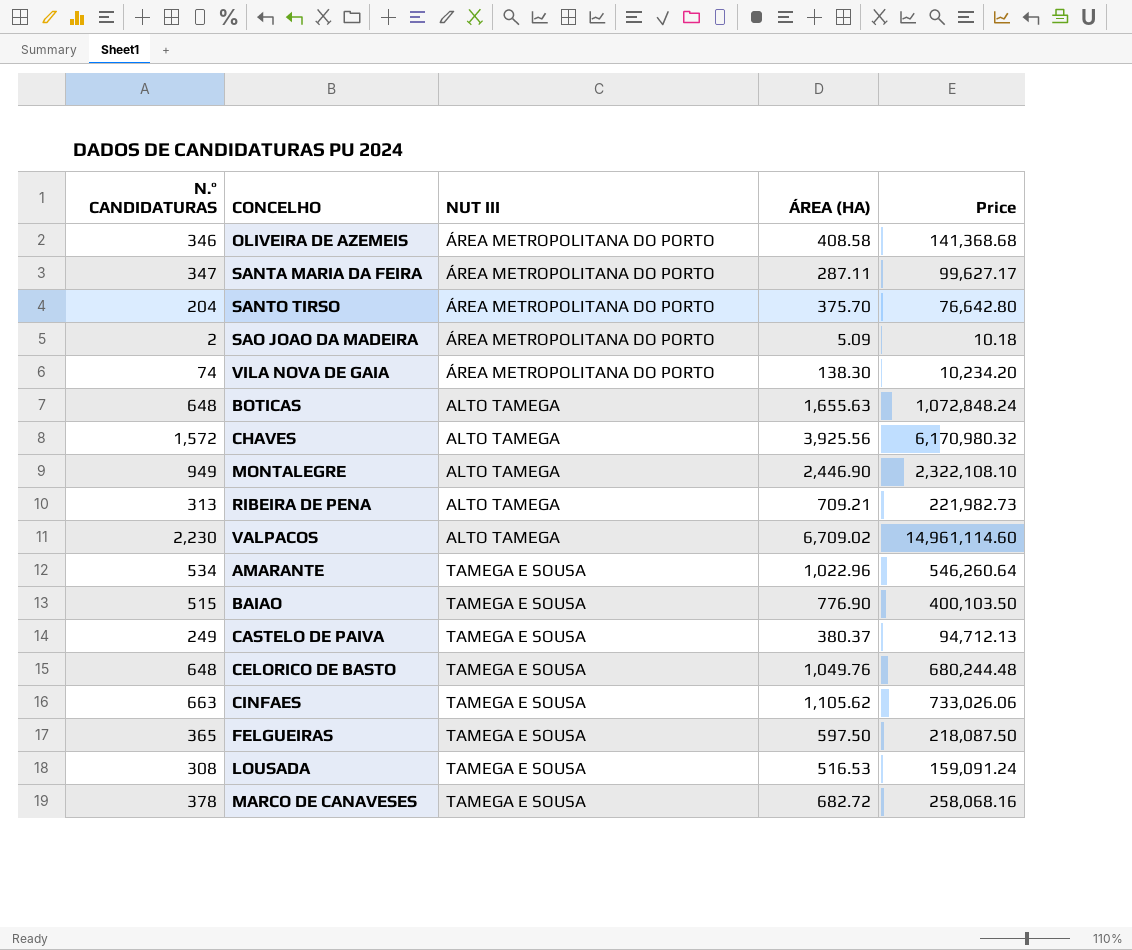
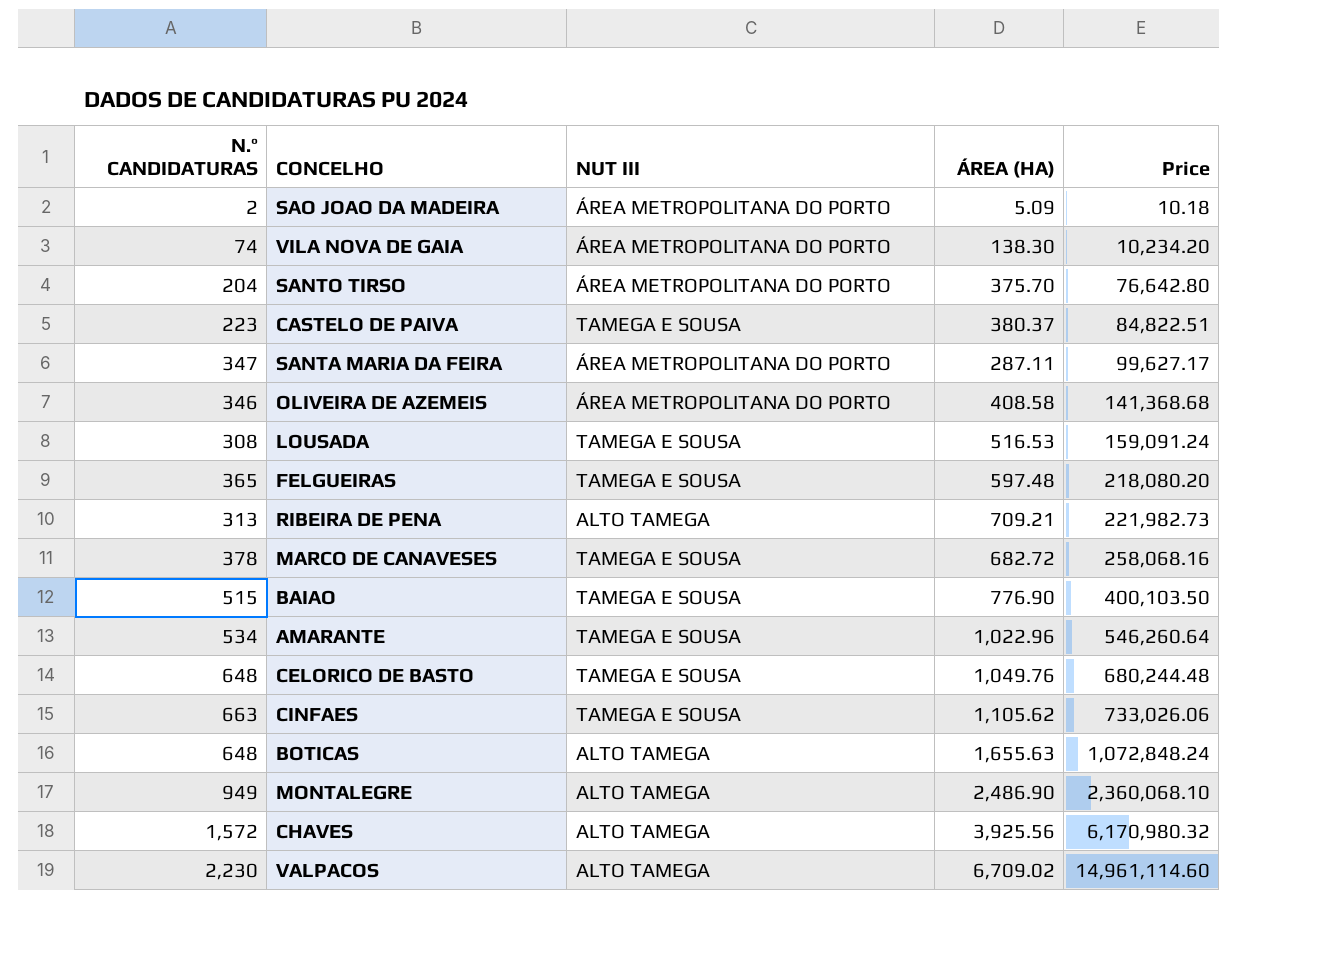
row order: none -> Price ascending
CASTELO DE PAIVA | N.º CANDIDATURAS: 249 -> 223
CASTELO DE PAIVA | Price: 94,712.13 -> 84,822.51
FELGUEIRAS | ÁREA (HA): 597.50 -> 597.48
FELGUEIRAS | Price: 218,087.50 -> 218,080.20
MONTALEGRE | ÁREA (HA): 2,446.90 -> 2,486.90
MONTALEGRE | Price: 2,322,108.10 -> 2,360,068.10

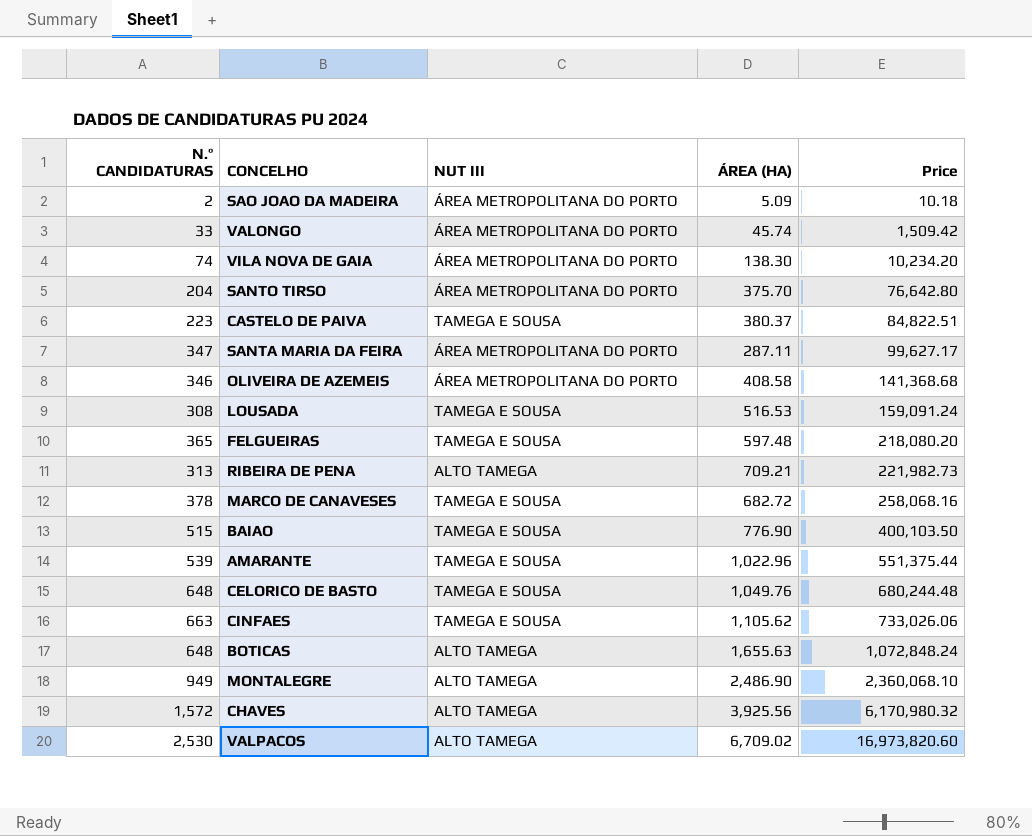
row VALONGO: none -> 33 | ÁREA METROPOLITANA DO PORTO | 45.74 | 1,509.42
AMARANTE | N.º CANDIDATURAS: 534 -> 539
AMARANTE | Price: 546,260.64 -> 551,375.44
VALPACOS | N.º CANDIDATURAS: 2,230 -> 2,530
VALPACOS | Price: 14,961,114.60 -> 16,973,820.60

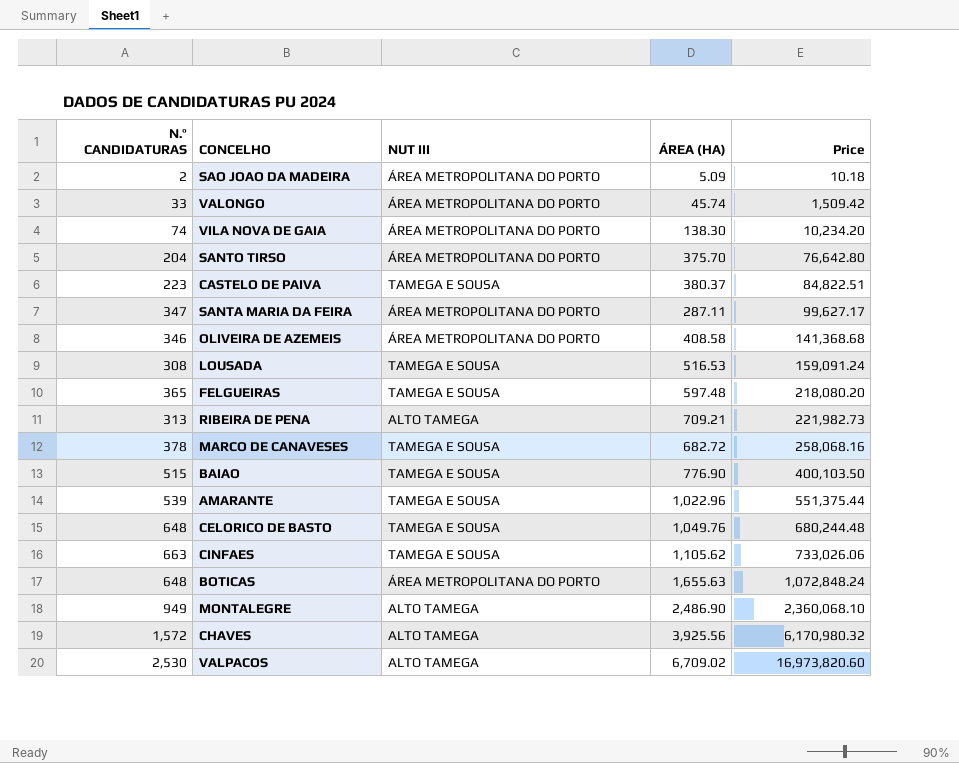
BOTICAS | NUT III: ALTO TAMEGA -> ÁREA METROPOLITANA DO PORTO

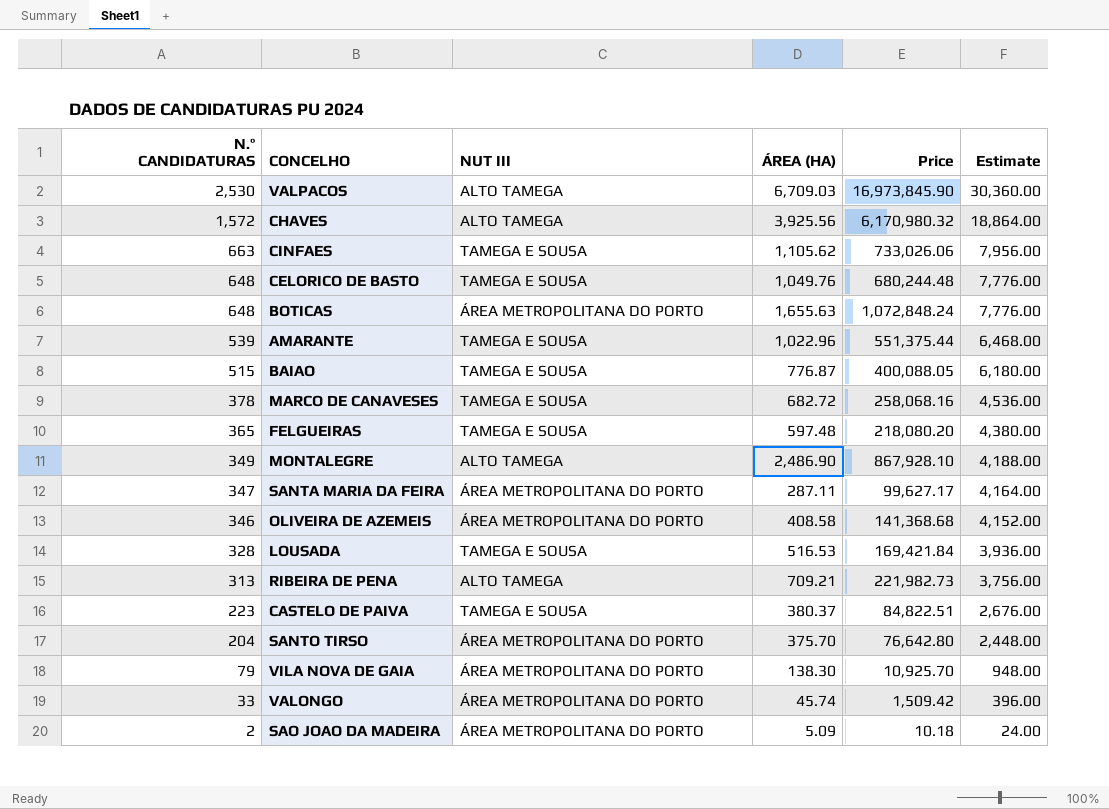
row order: Price ascending -> N.º CANDIDATURAS descending
column Estimate | formula: none -> [N.º CANDIDATURAS] * 12
VALPACOS | ÁREA (HA): 6,709.02 -> 6,709.03
VALPACOS | Price: 16,973,820.60 -> 16,973,845.90
BAIAO | ÁREA (HA): 776.90 -> 776.87
BAIAO | Price: 400,103.50 -> 400,088.05
MONTALEGRE | N.º CANDIDATURAS: 949 -> 349
MONTALEGRE | Price: 2,360,068.10 -> 867,928.10
LOUSADA | N.º CANDIDATURAS: 308 -> 328
LOUSADA | Price: 159,091.24 -> 169,421.84
VILA NOVA DE GAIA | N.º CANDIDATURAS: 74 -> 79
VILA NOVA DE GAIA | Price: 10,234.20 -> 10,925.70

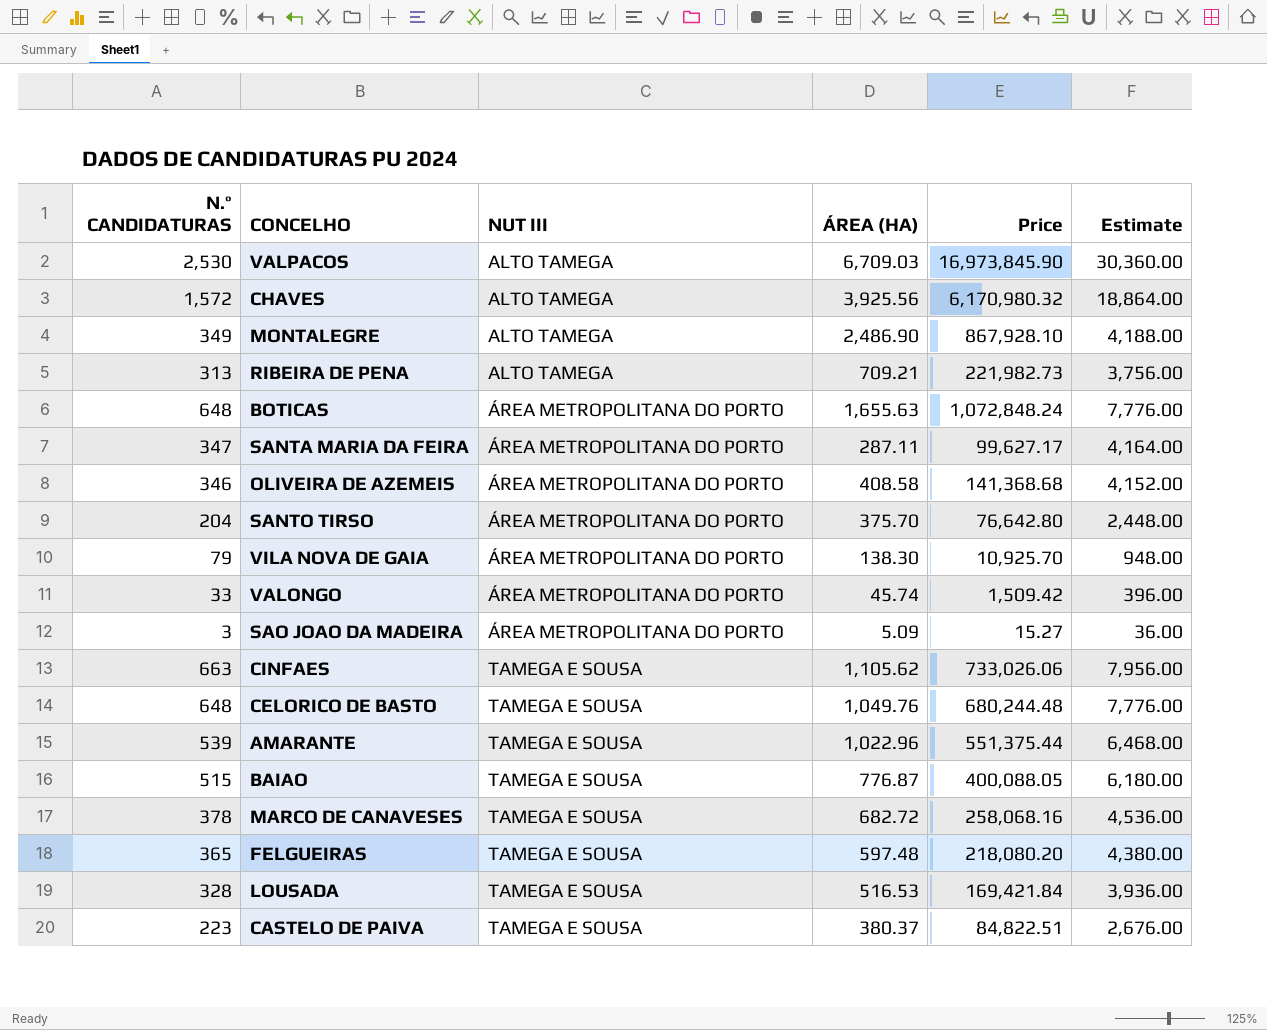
row order: N.º CANDIDATURAS descending -> NUT III ascending
SAO JOAO DA MADEIRA | N.º CANDIDATURAS: 2 -> 3
SAO JOAO DA MADEIRA | Price: 10.18 -> 15.27
SAO JOAO DA MADEIRA | Estimate: 24.00 -> 36.00

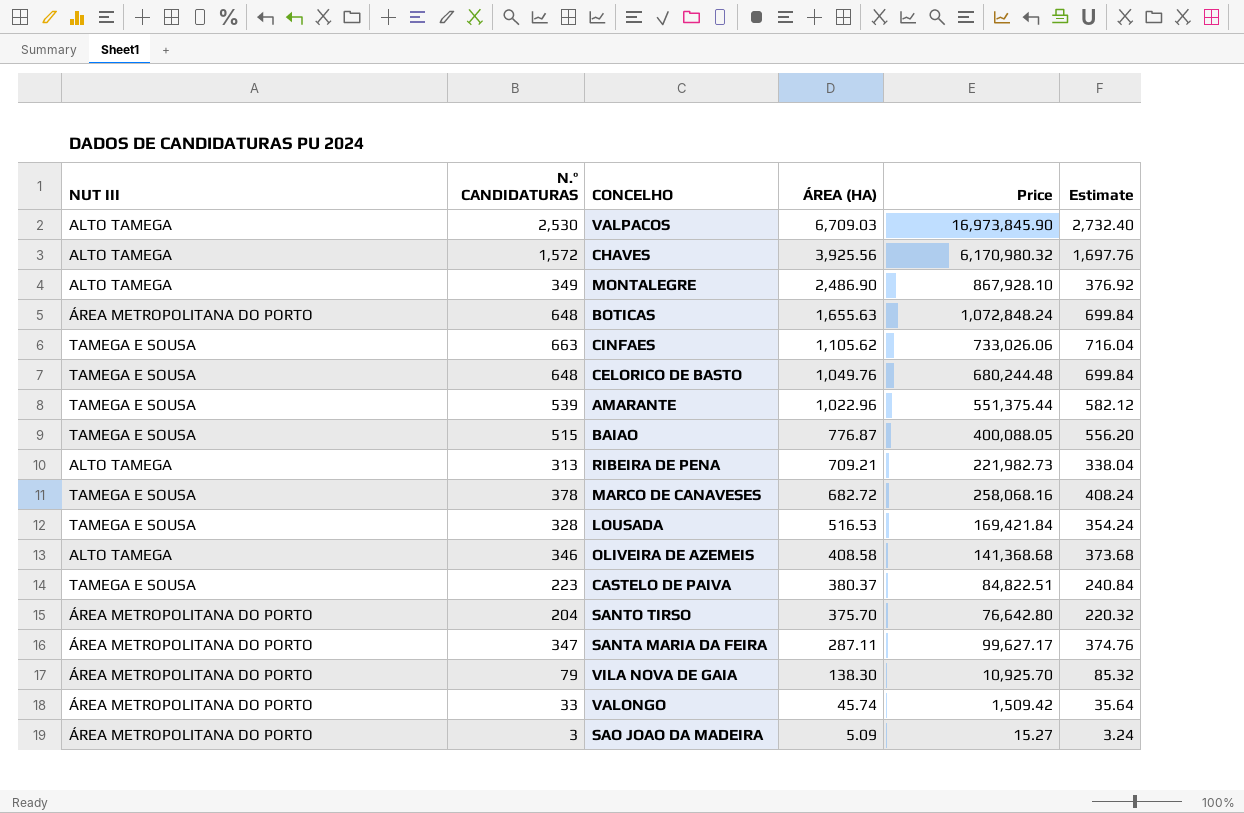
row order: NUT III ascending -> ÁREA (HA) descending
column NUT III | position: 3 -> 1
column Estimate | formula: [N.º CANDIDATURAS] * 12 -> [N.º CANDIDATURAS] * 1.08
row FELGUEIRAS: 365 | TAMEGA E SOUSA | 597.48 | 218,080.20 | 4,380.00 -> none
OLIVEIRA DE AZEMEIS | NUT III: ÁREA METROPOLITANA DO PORTO -> ALTO TAMEGA

